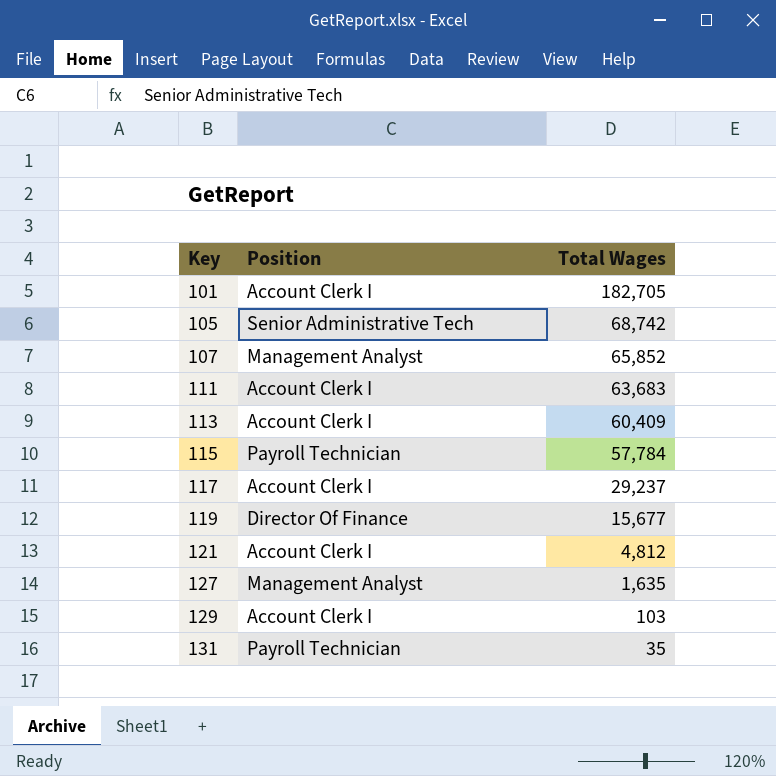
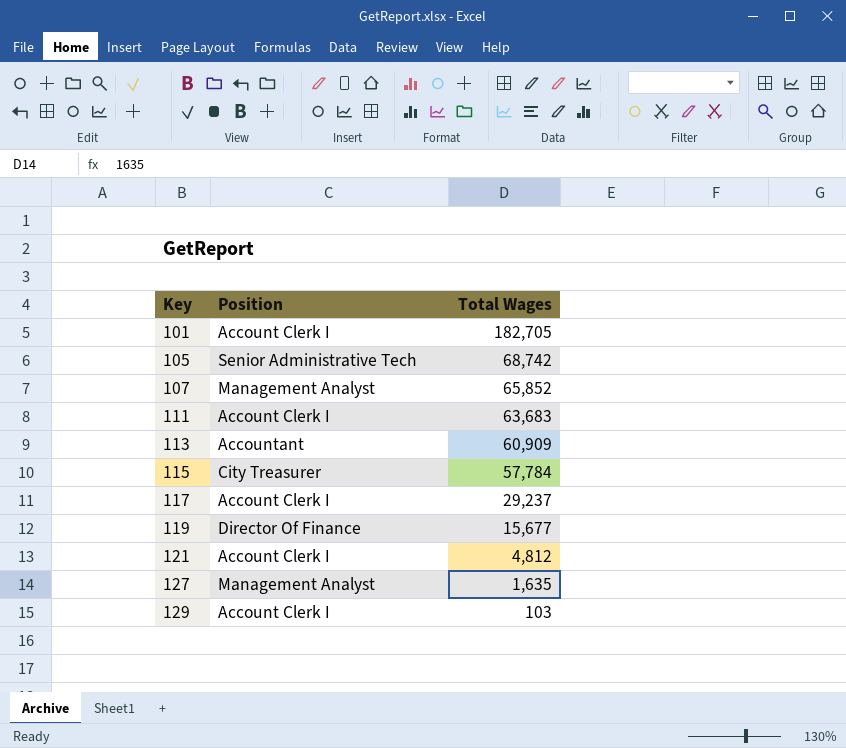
row 131: Payroll Technician | 35 -> none
113 | Position: Account Clerk I -> Accountant
113 | Total Wages: 60,409 -> 60,909
115 | Position: Payroll Technician -> City Treasurer

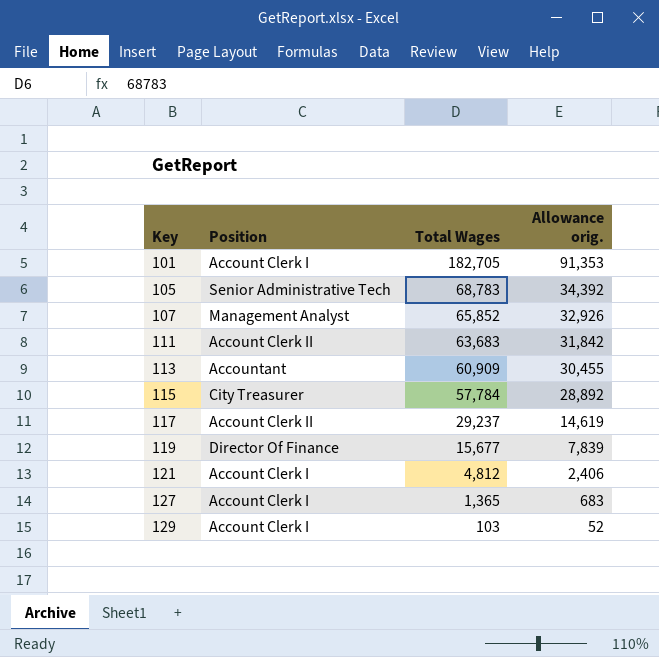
column Allowance orig. | formula: none -> [Total Wages] * 0.5
105 | Total Wages: 68,742 -> 68,783
111 | Position: Account Clerk I -> Account Clerk II
117 | Position: Account Clerk I -> Account Clerk II
127 | Position: Management Analyst -> Account Clerk I
127 | Total Wages: 1,635 -> 1,365

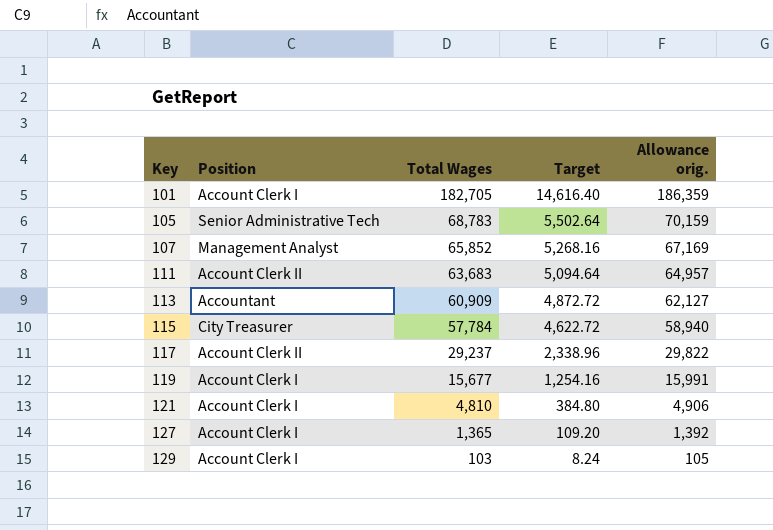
column Target | formula: none -> [Total Wages] * 0.08
column Allowance orig. | formula: [Total Wages] * 0.5 -> [Total Wages] * 1.02
119 | Position: Director Of Finance -> Account Clerk I
121 | Total Wages: 4,812 -> 4,810

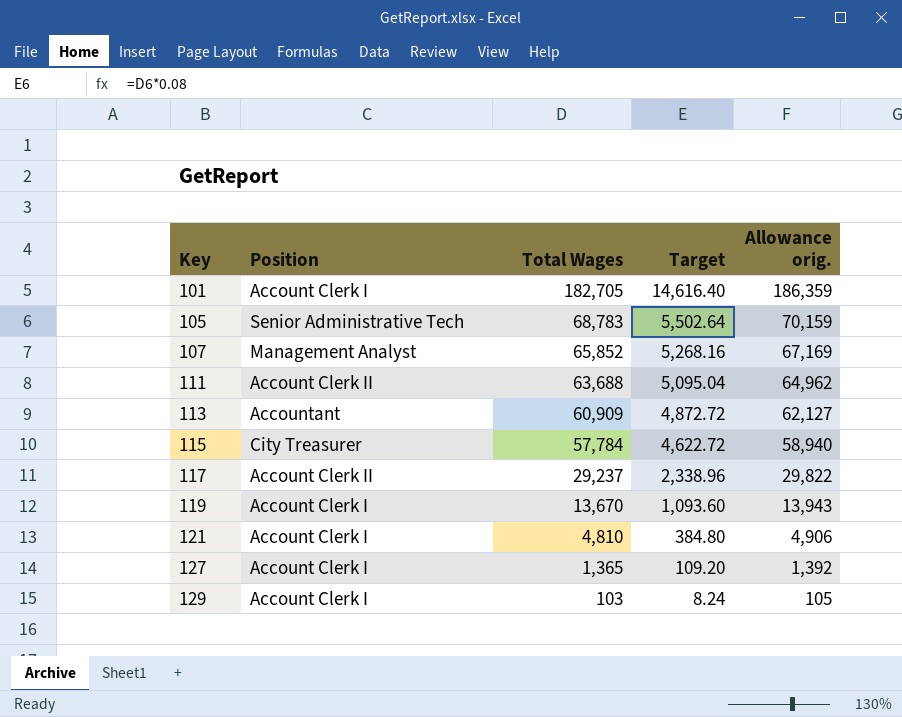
111 | Total Wages: 63,683 -> 63,688
111 | Target: 5,094.64 -> 5,095.04
111 | Allowance orig.: 64,957 -> 64,962
119 | Total Wages: 15,677 -> 13,670
119 | Target: 1,254.16 -> 1,093.60
119 | Allowance orig.: 15,991 -> 13,943

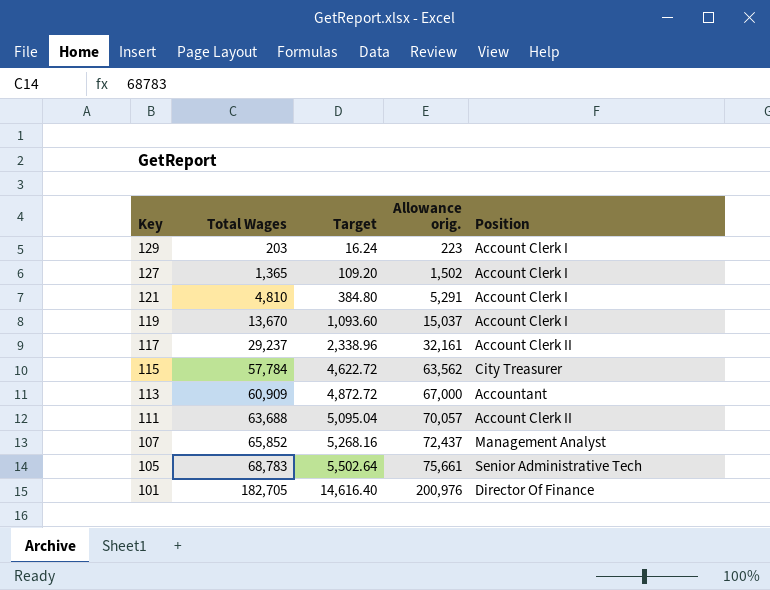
row order: Key ascending -> Key descending
column Allowance orig. | formula: [Total Wages] * 1.02 -> [Total Wages] * 1.1
column Position | position: 2 -> 5
129 | Total Wages: 103 -> 203
129 | Target: 8.24 -> 16.24
101 | Position: Account Clerk I -> Director Of Finance

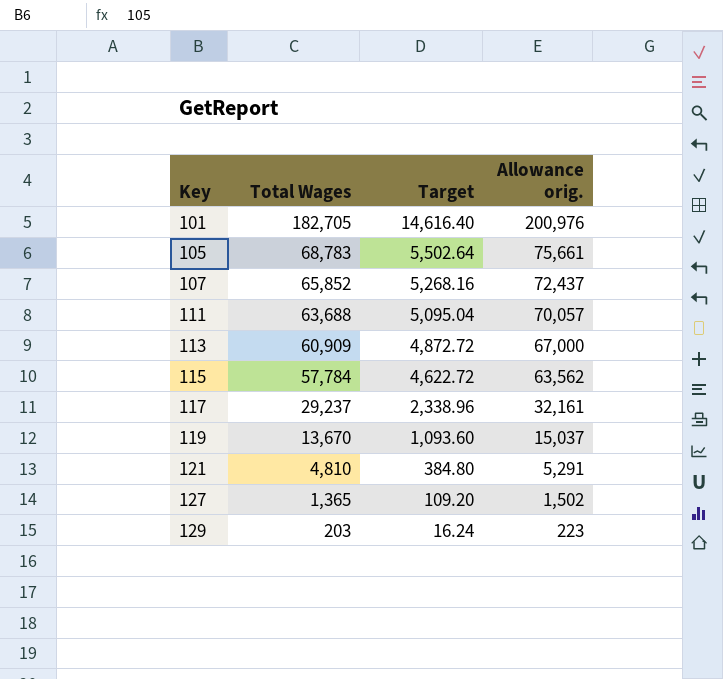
row order: Key descending -> Key ascending
column Position | position: 5 -> none

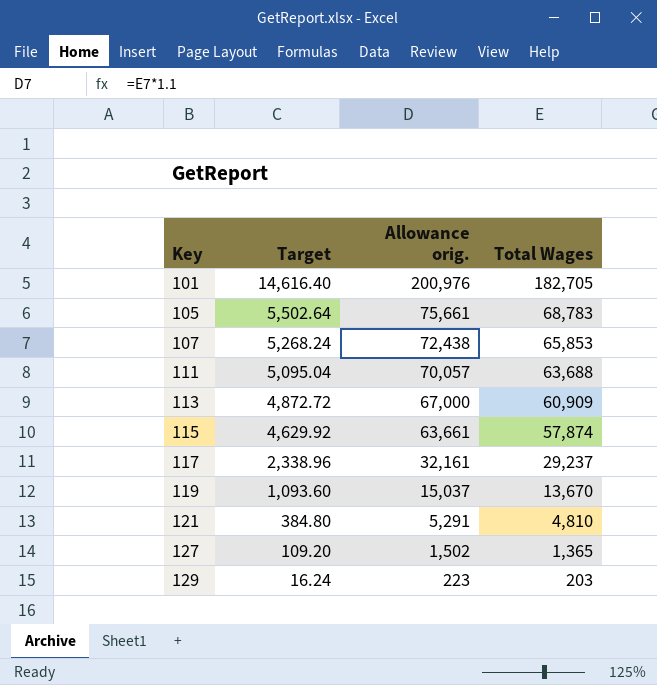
column Total Wages | position: 2 -> 4
107 | Target: 5,268.16 -> 5,268.24
107 | Allowance orig.: 72,437 -> 72,438
107 | Total Wages: 65,852 -> 65,853
115 | Target: 4,622.72 -> 4,629.92
115 | Allowance orig.: 63,562 -> 63,661
115 | Total Wages: 57,784 -> 57,874

